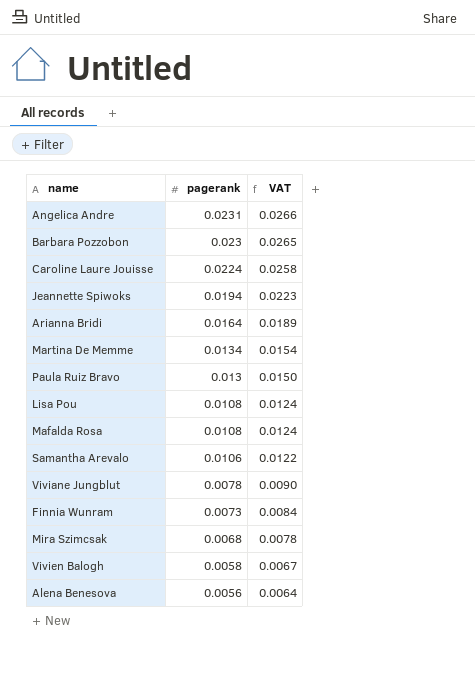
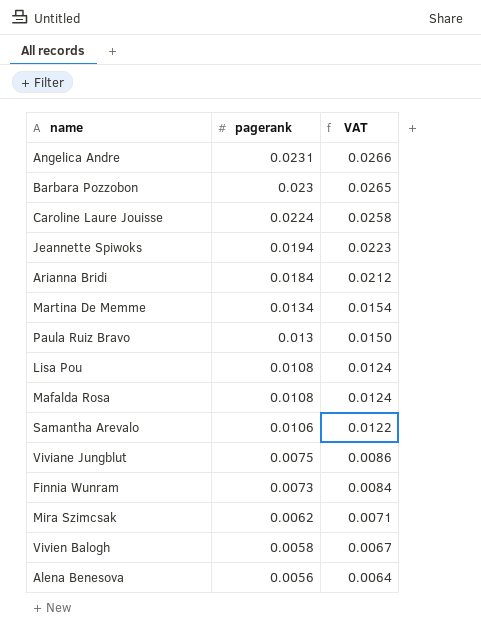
Arianna Bridi | pagerank: 0.0164 -> 0.0184
Arianna Bridi | VAT: 0.0189 -> 0.0212
Viviane Jungblut | pagerank: 0.0078 -> 0.0075
Viviane Jungblut | VAT: 0.0090 -> 0.0086
Mira Szimcsak | pagerank: 0.0068 -> 0.0062
Mira Szimcsak | VAT: 0.0078 -> 0.0071

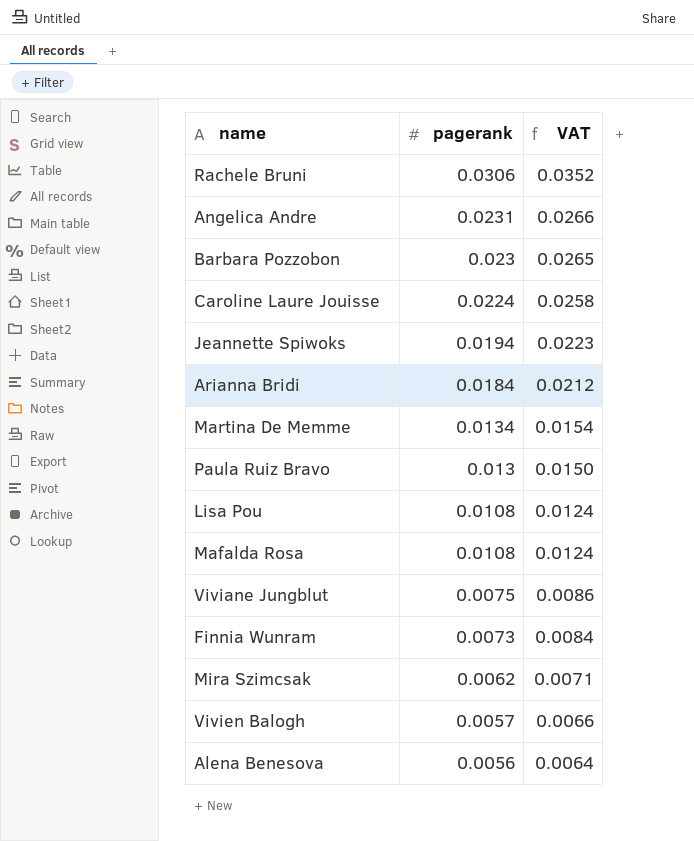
row Samantha Arevalo: 0.0106 | 0.0122 -> none
row Rachele Bruni: none -> 0.0306 | 0.0352
Vivien Balogh | pagerank: 0.0058 -> 0.0057
Vivien Balogh | VAT: 0.0067 -> 0.0066

